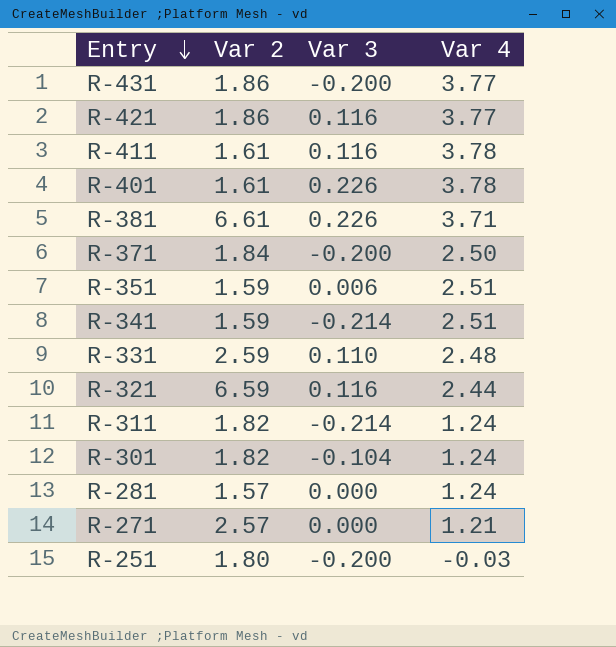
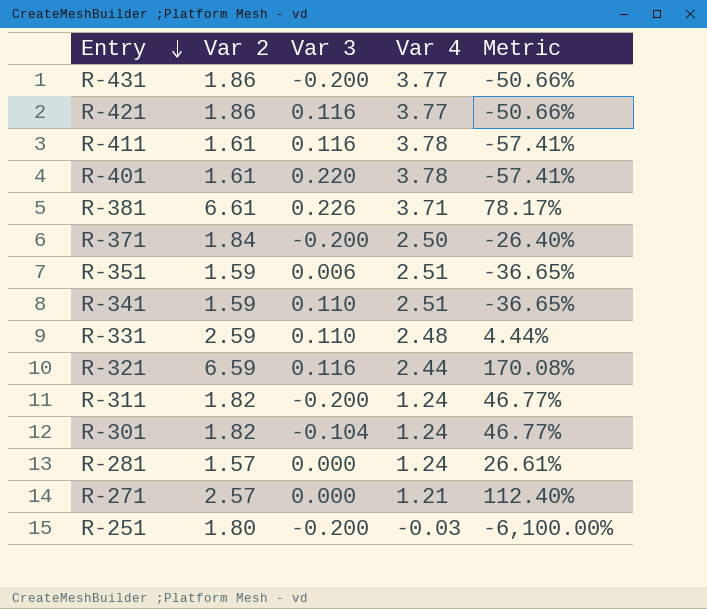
column Metric | formula: none -> ([Var 2] - [Var 4]) / [Var 4]
R-401 | Var 3: 0.226 -> 0.220
R-341 | Var 3: -0.214 -> 0.110
R-311 | Var 3: -0.214 -> -0.200

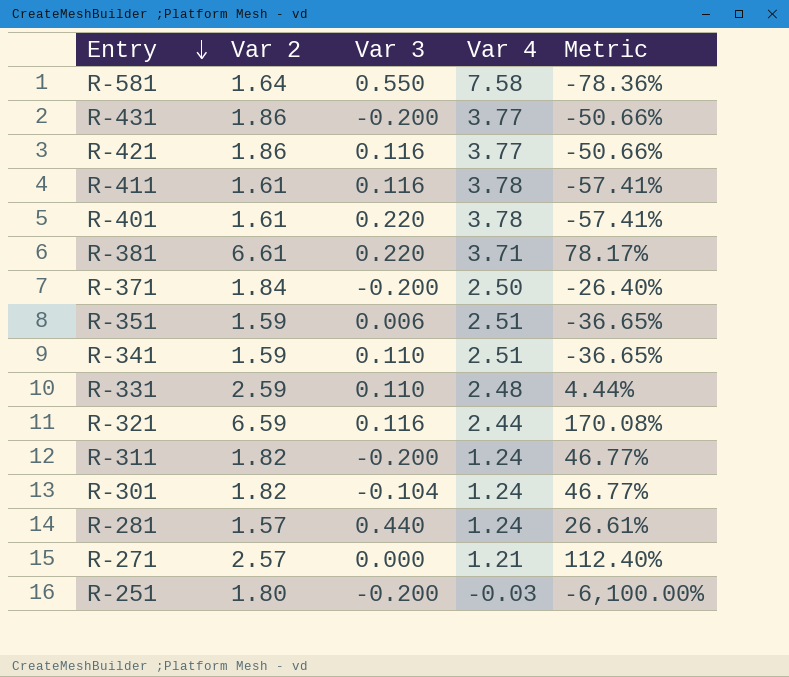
row R-581: none -> 1.64 | 0.550 | 7.58 | -78.36%
R-381 | Var 3: 0.226 -> 0.220
R-281 | Var 3: 0.000 -> 0.440

